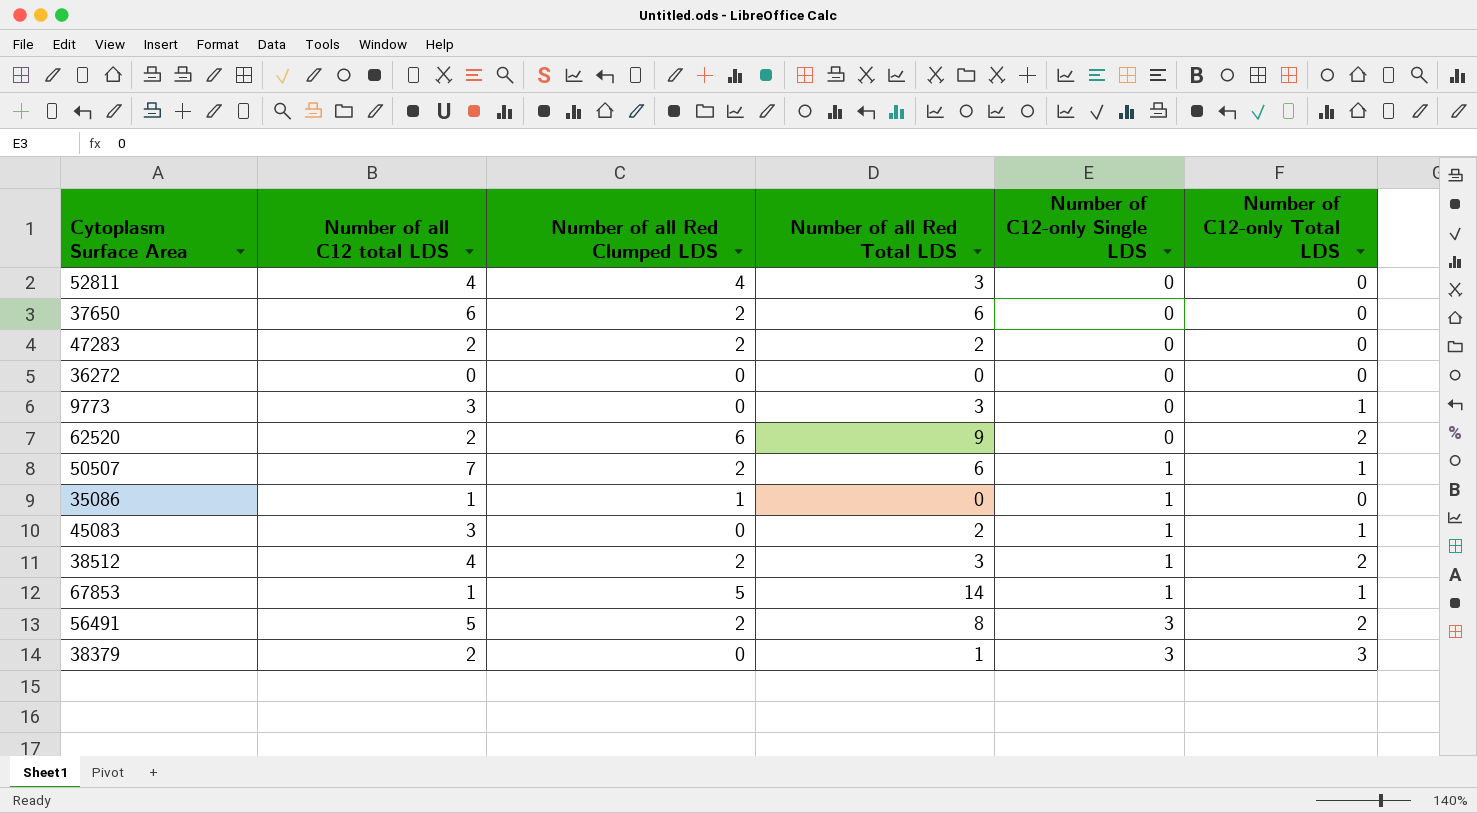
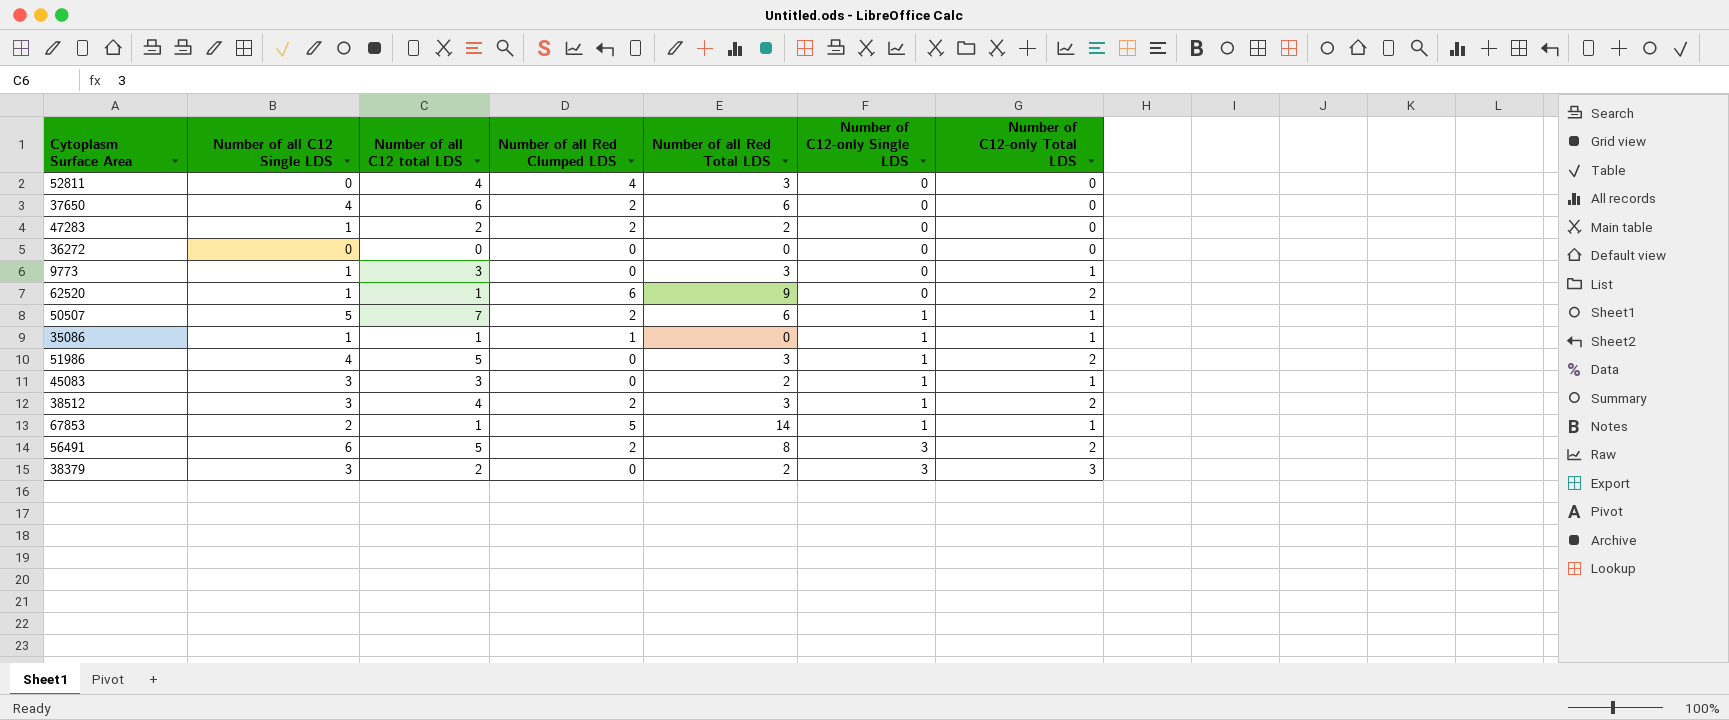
column Number of all C12 Single LDS | position: none -> 2
62520 | Number of all C12 total LDS: 2 -> 1
35086 | Number of C12-only Total LDS: 0 -> 1
row 51986: none -> 4 | 5 | 0 | 3 | 1 | 2
38379 | Number of all Red Total LDS: 1 -> 2

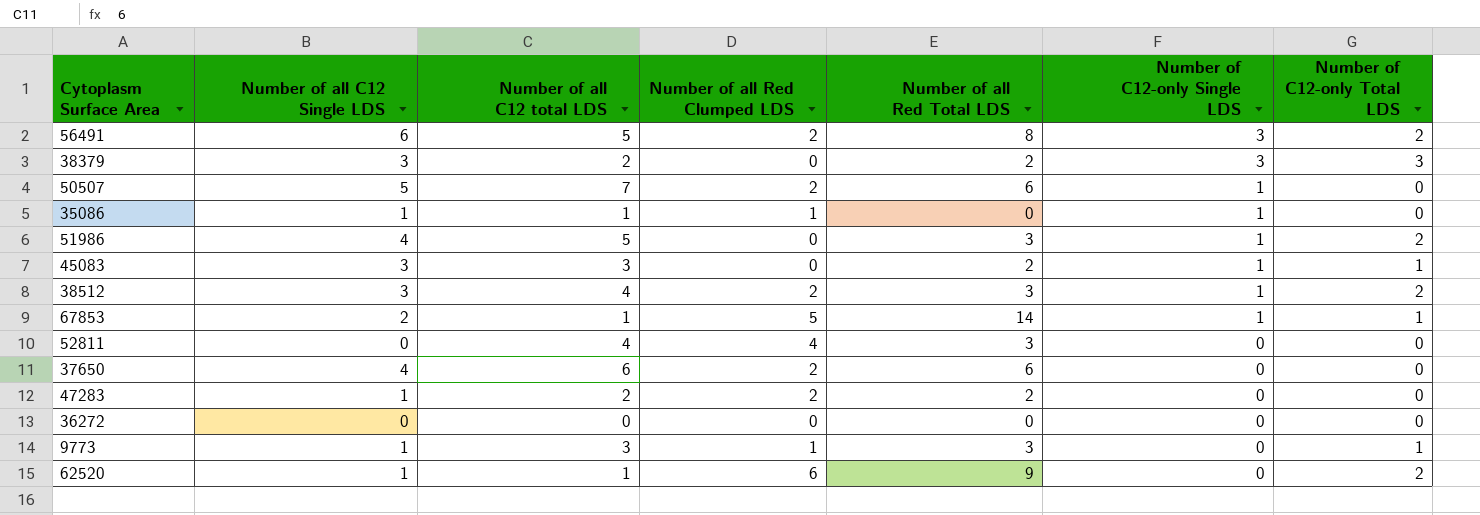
row order: Number of C12-only Single LDS ascending -> Number of C12-only Single LDS descending
50507 | Number of C12-only Total LDS: 1 -> 0
35086 | Number of C12-only Total LDS: 1 -> 0
9773 | Number of all Red Clumped LDS: 0 -> 1

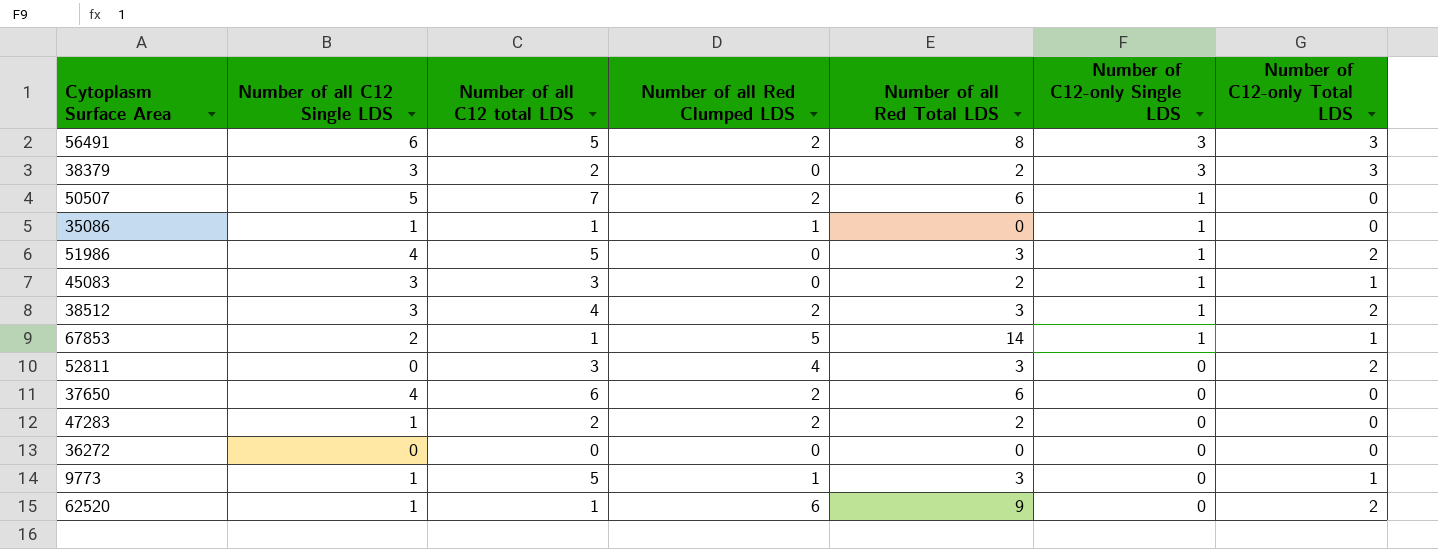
56491 | Number of C12-only Total LDS: 2 -> 3
52811 | Number of all C12 total LDS: 4 -> 3
52811 | Number of C12-only Total LDS: 0 -> 2
9773 | Number of all C12 total LDS: 3 -> 5

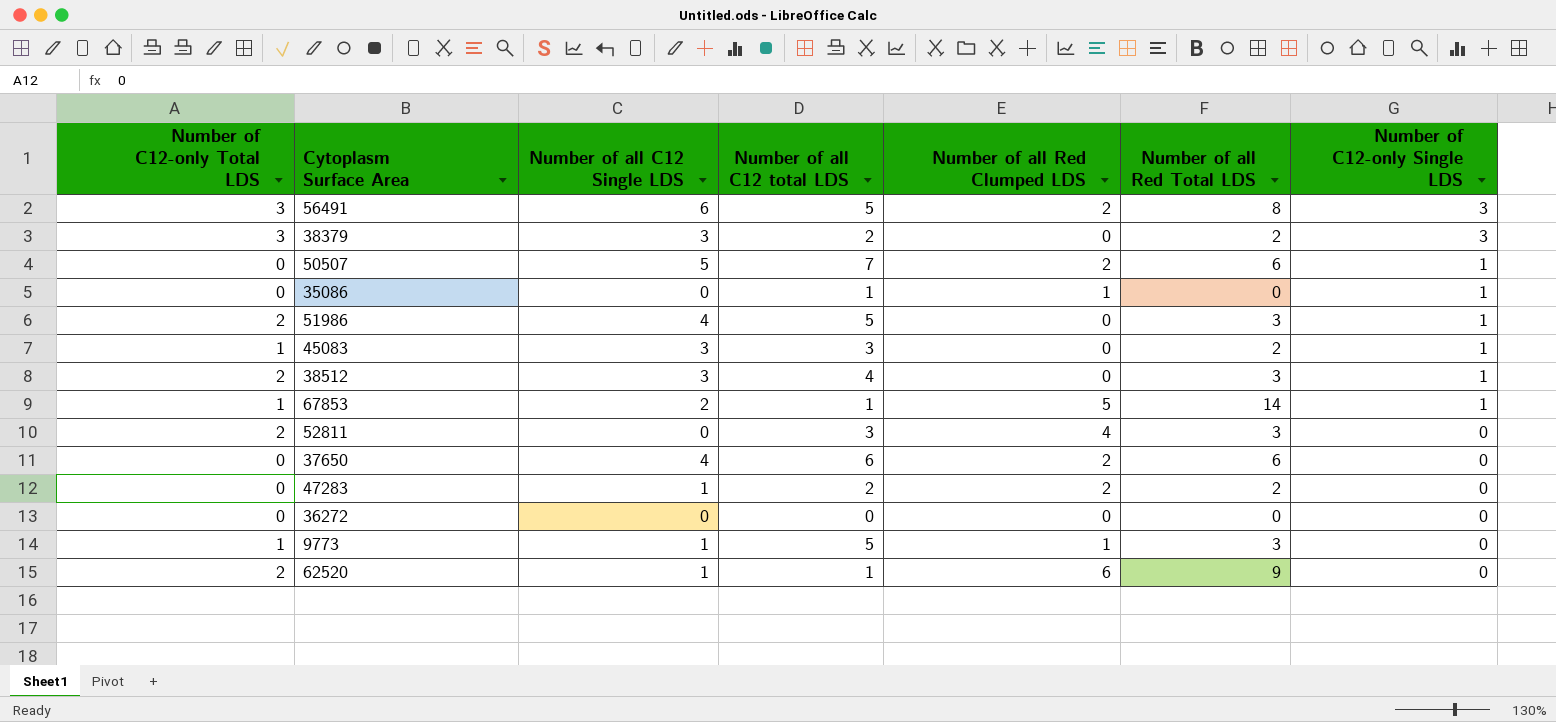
column Number of C12-only Total LDS | position: 7 -> 1
35086 | Number of all C12 Single LDS: 1 -> 0
38512 | Number of all Red Clumped LDS: 2 -> 0

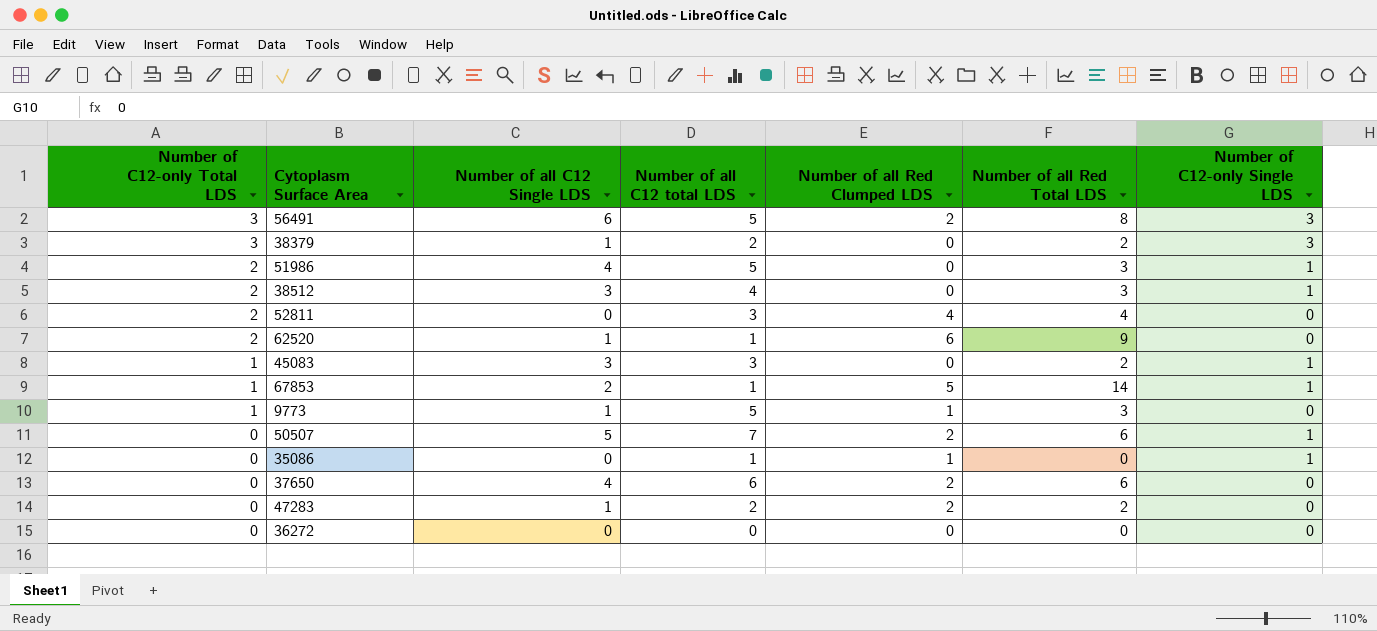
row order: Number of C12-only Single LDS descending -> Number of C12-only Total LDS descending
38379 | Number of all C12 Single LDS: 3 -> 1
52811 | Number of all Red Total LDS: 3 -> 4

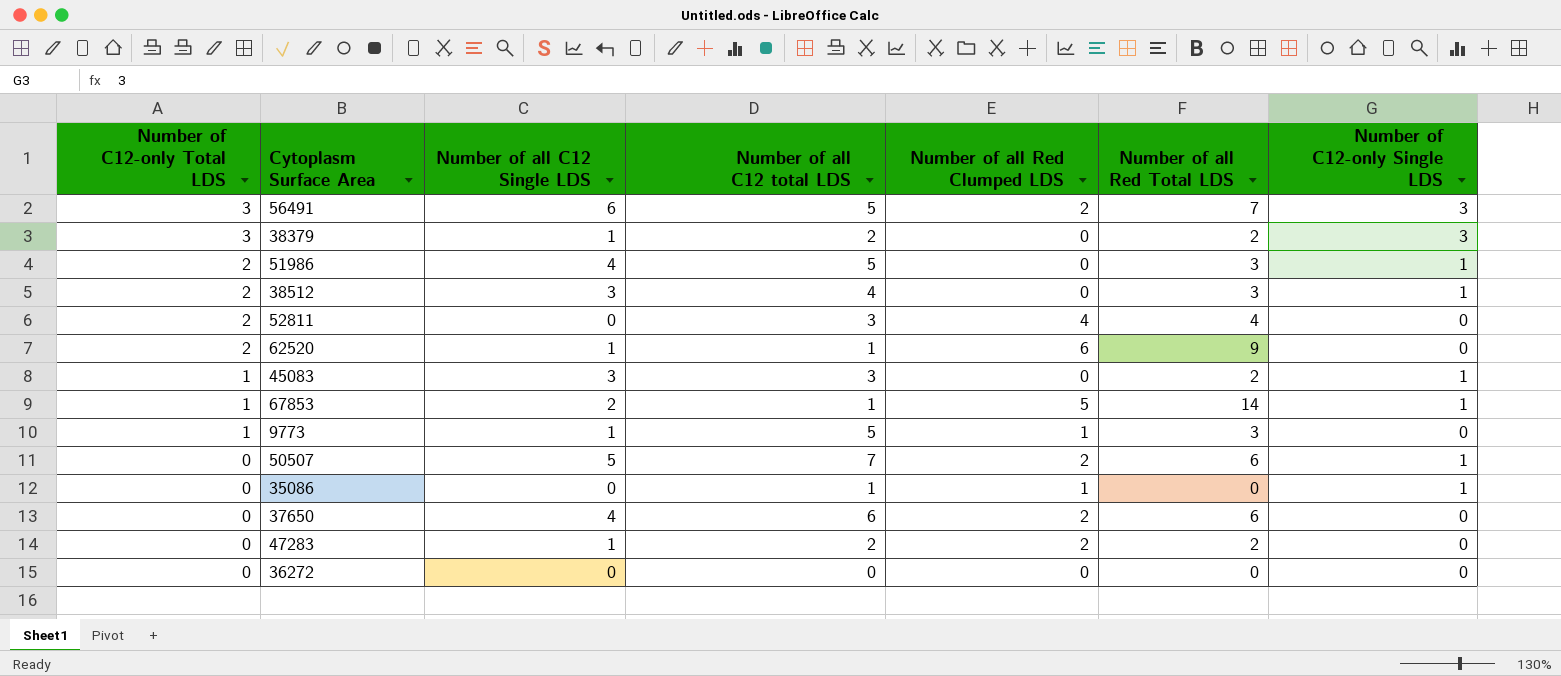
56491 | Number of all Red Total LDS: 8 -> 7

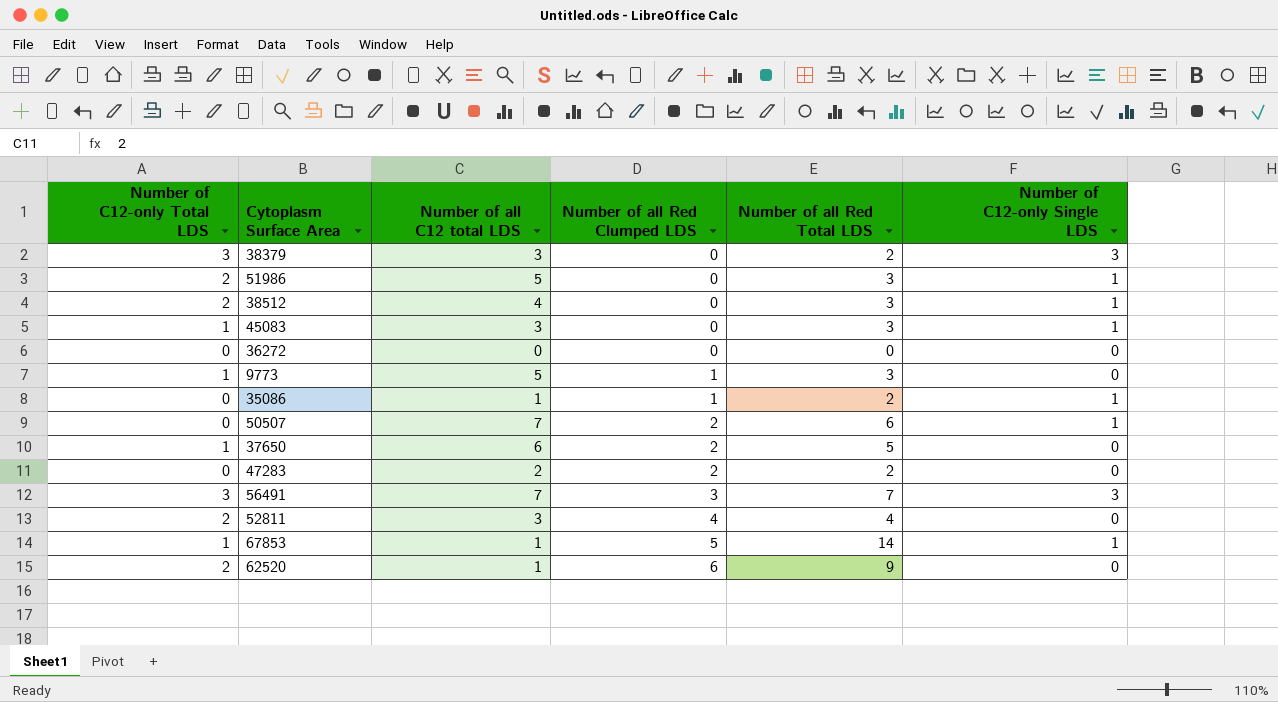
row order: Number of C12-only Total LDS descending -> Number of all Red Clumped LDS ascending
column Number of all C12 Single LDS | position: 3 -> none
38379 | Number of all C12 total LDS: 2 -> 3
45083 | Number of all Red Total LDS: 2 -> 3
35086 | Number of all Red Total LDS: 0 -> 2
37650 | Number of C12-only Total LDS: 0 -> 1
37650 | Number of all Red Total LDS: 6 -> 5
56491 | Number of all C12 total LDS: 5 -> 7
56491 | Number of all Red Clumped LDS: 2 -> 3

